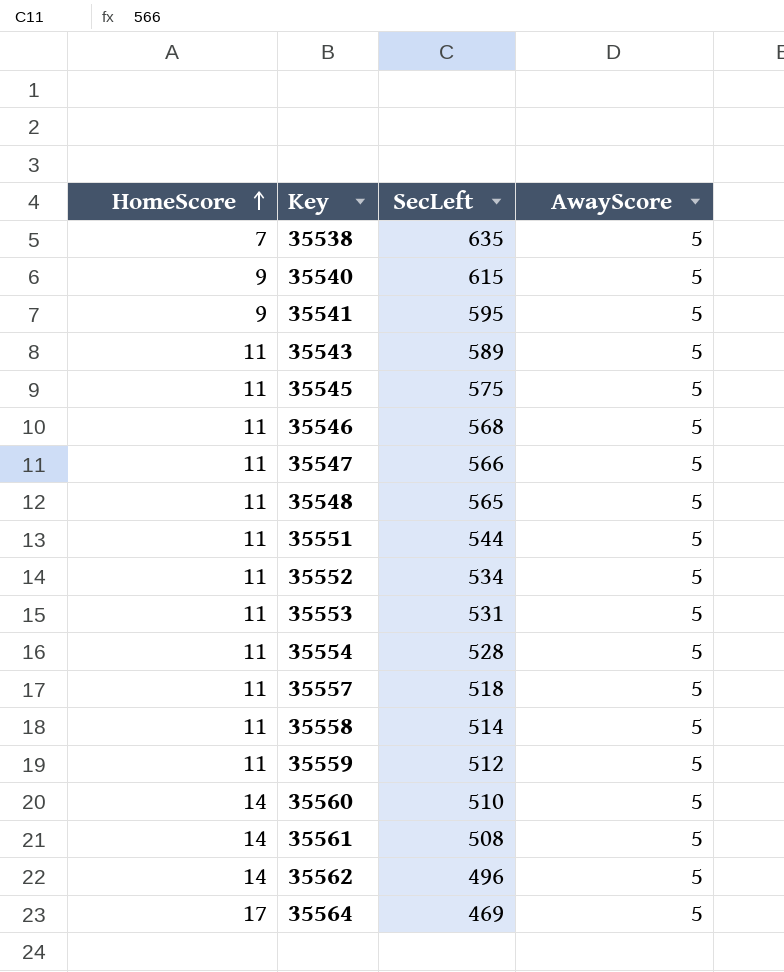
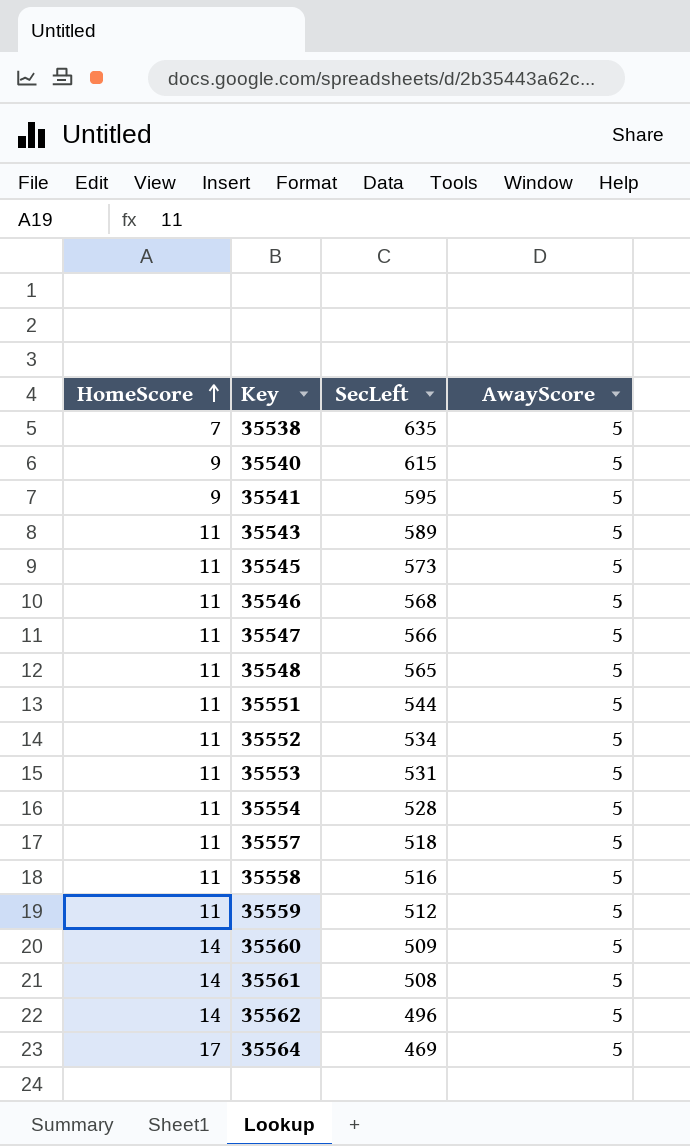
35545 | SecLeft: 575 -> 573
35558 | SecLeft: 514 -> 516
35560 | SecLeft: 510 -> 509

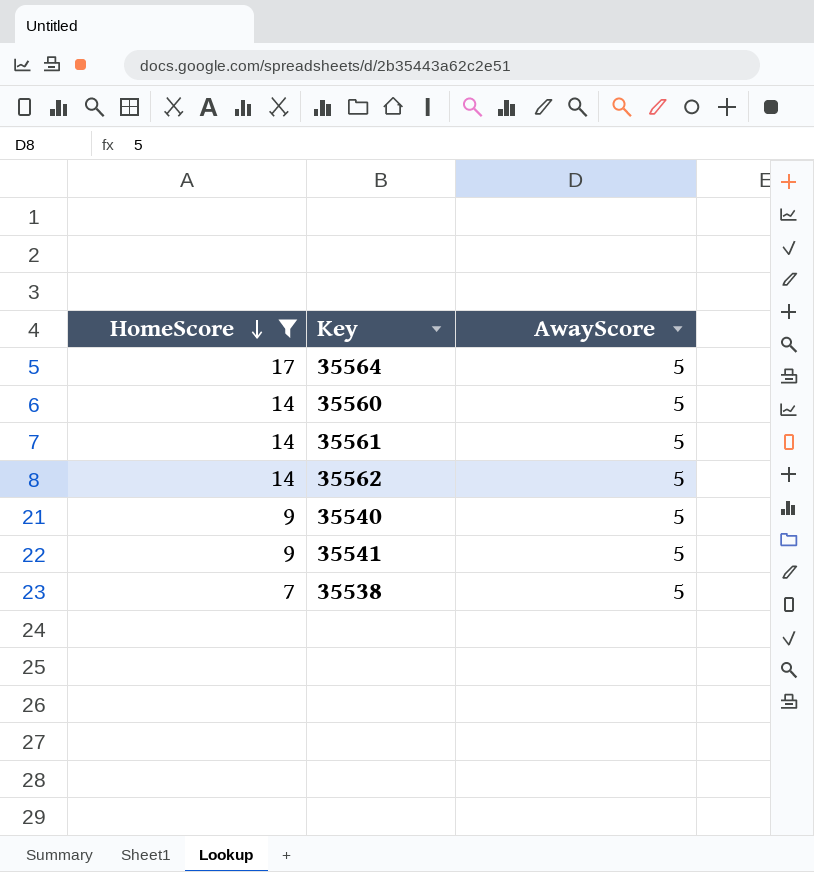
filter: none -> HomeScore != 11
row order: HomeScore ascending -> HomeScore descending
column SecLeft | position: 3 -> none

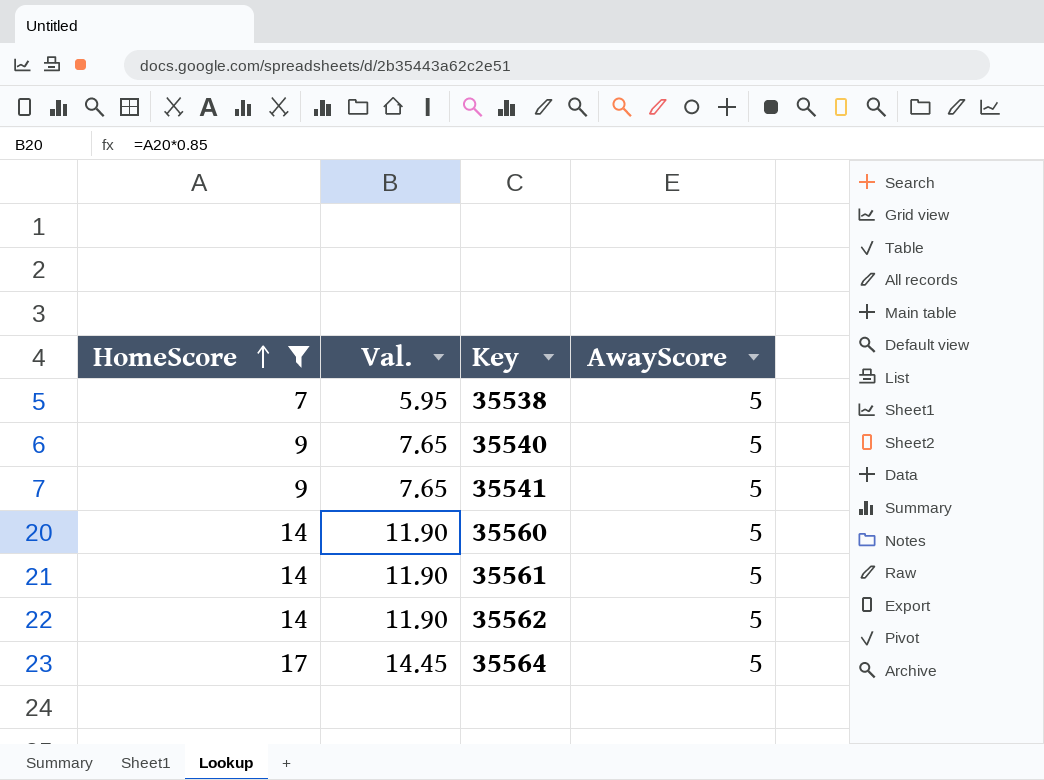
row order: HomeScore descending -> HomeScore ascending
column Val. | formula: none -> [HomeScore] * 0.85

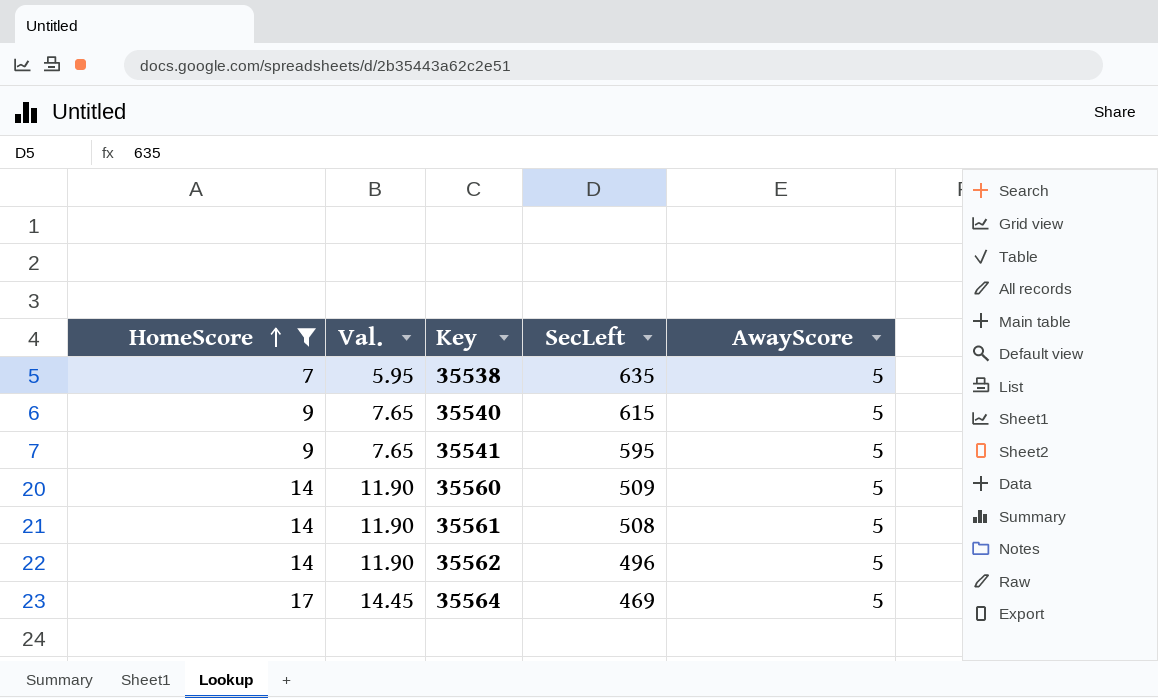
column SecLeft | position: none -> 4

